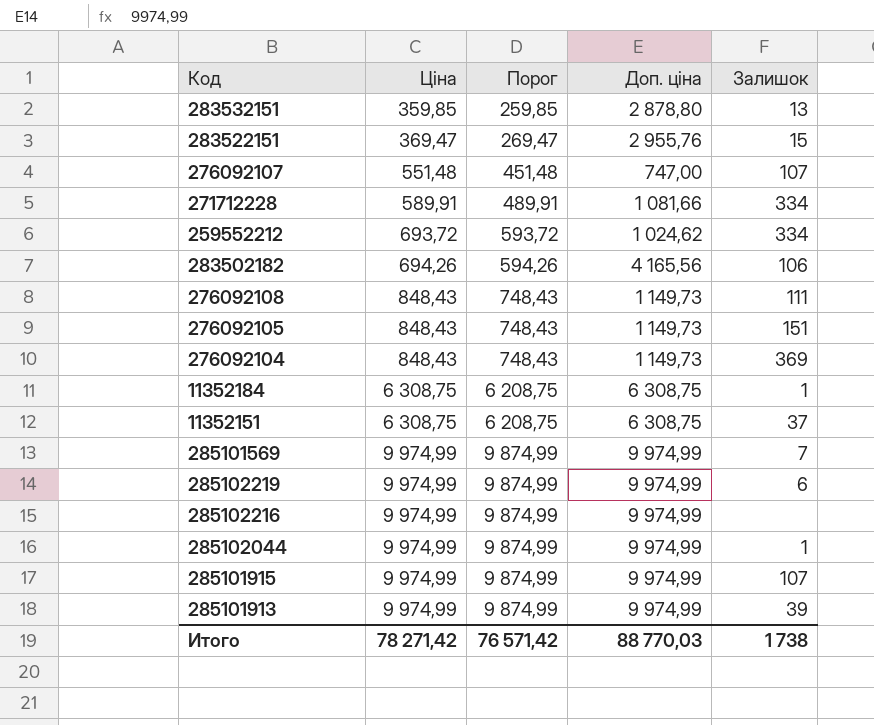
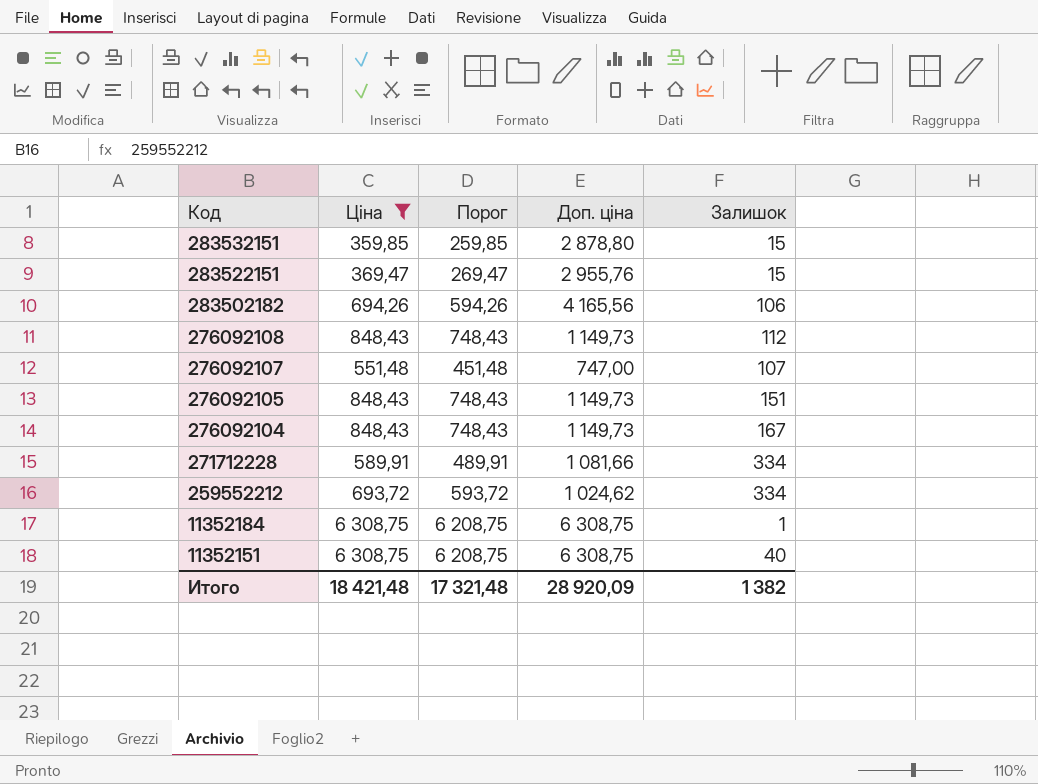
filter: none -> Ціна != 9 974,99
row order: Ціна ascending -> Код descending
283532151 | Залишок: 13 -> 15
276092108 | Залишок: 111 -> 112
276092104 | Залишок: 369 -> 167
11352151 | Залишок: 37 -> 40
Итого | Ціна: 78 271,42 -> 18 421,48
Итого | Порог: 76 571,42 -> 17 321,48
Итого | Доп. ціна: 88 770,03 -> 28 920,09
Итого | Залишок: 1 738 -> 1 382

